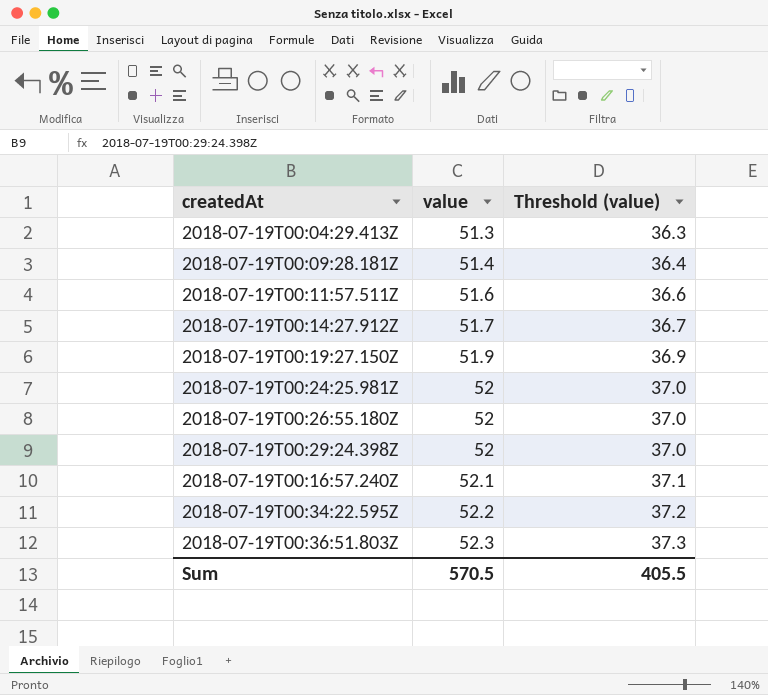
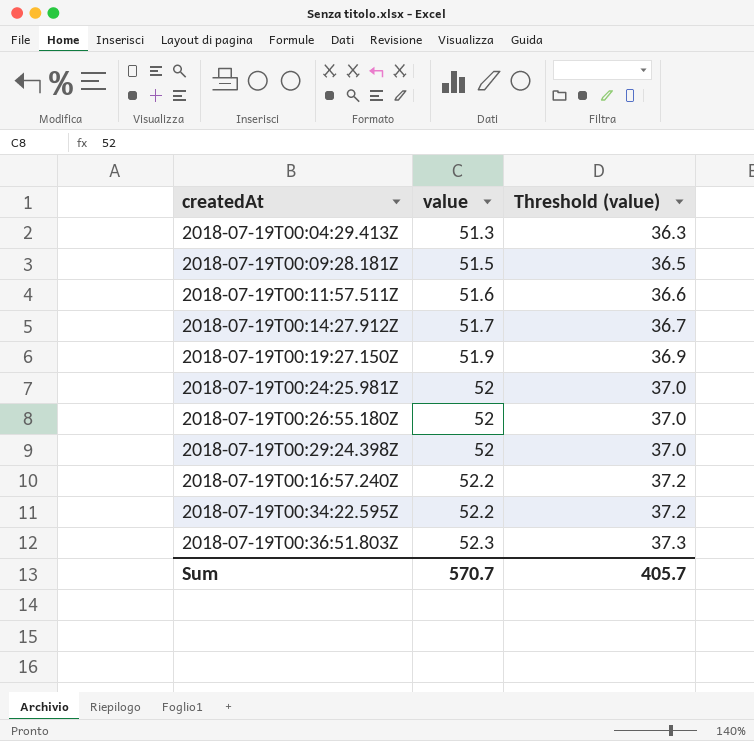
2018-07-19T00:09:28.181Z | value: 51.4 -> 51.5
2018-07-19T00:09:28.181Z | Threshold (value): 36.4 -> 36.5
2018-07-19T00:16:57.240Z | value: 52.1 -> 52.2
2018-07-19T00:16:57.240Z | Threshold (value): 37.1 -> 37.2
Sum | value: 570.5 -> 570.7
Sum | Threshold (value): 405.5 -> 405.7

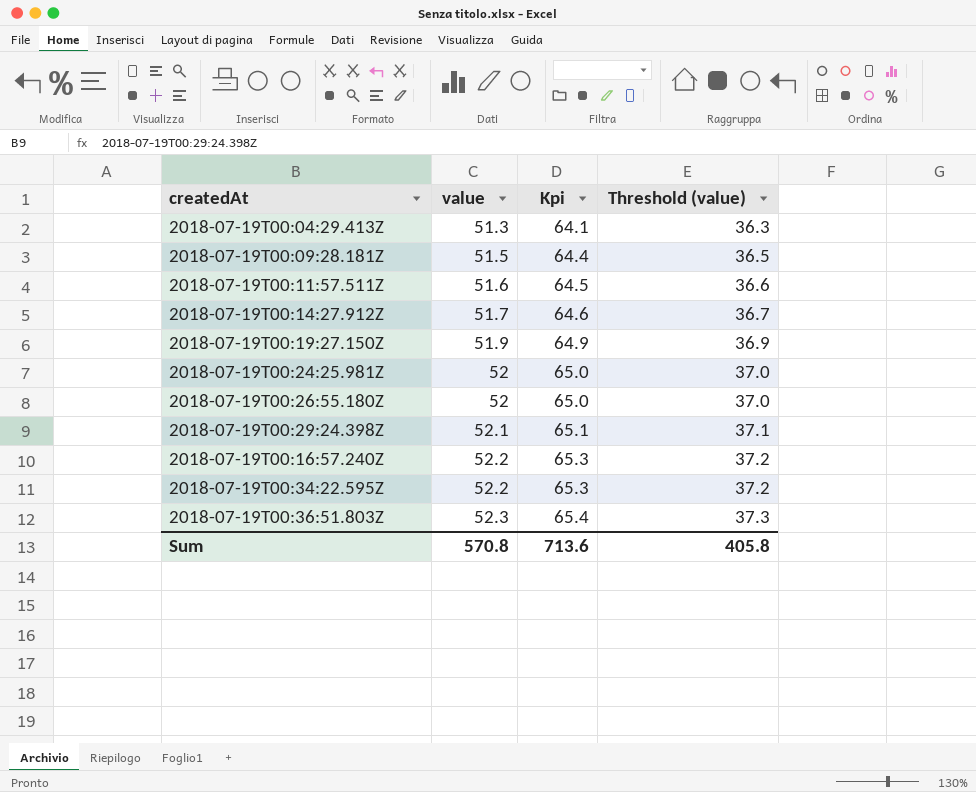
column Kpi | formula: none -> [value] * 1.25
2018-07-19T00:29:24.398Z | value: 52 -> 52.1
2018-07-19T00:29:24.398Z | Threshold (value): 37.0 -> 37.1
Sum | value: 570.7 -> 570.8
Sum | Threshold (value): 405.7 -> 405.8

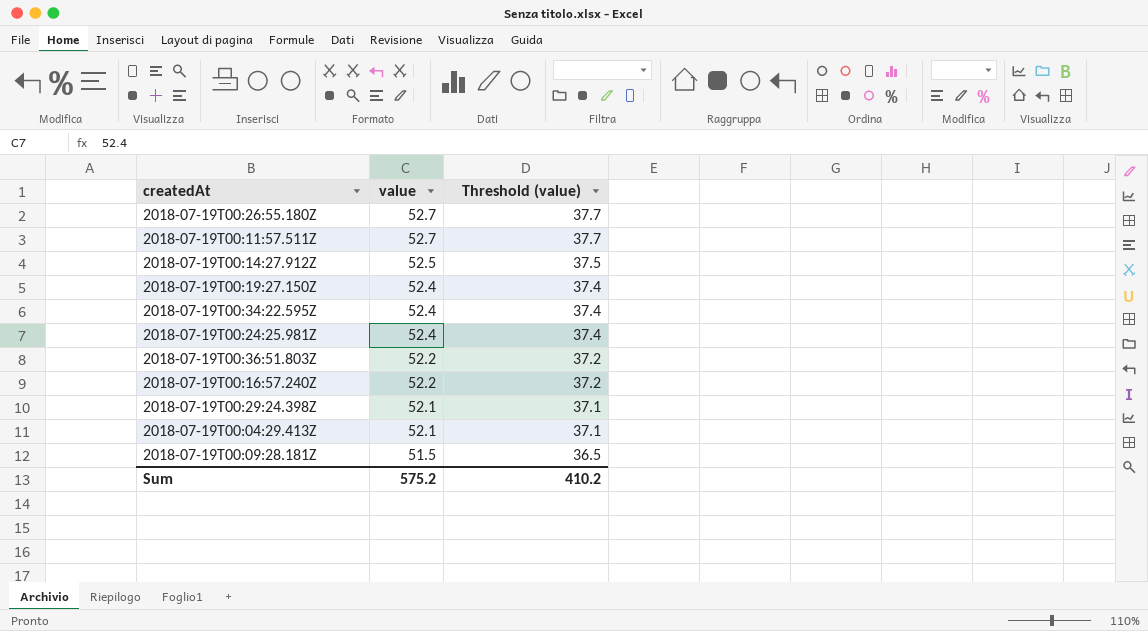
row order: value ascending -> value descending
column Kpi | formula: [value] * 1.25 -> none
2018-07-19T00:26:55.180Z | value: 52 -> 52.7
2018-07-19T00:26:55.180Z | Threshold (value): 37.0 -> 37.7
2018-07-19T00:11:57.511Z | value: 51.6 -> 52.7
2018-07-19T00:11:57.511Z | Threshold (value): 36.6 -> 37.7
2018-07-19T00:14:27.912Z | value: 51.7 -> 52.5
2018-07-19T00:14:27.912Z | Threshold (value): 36.7 -> 37.5
2018-07-19T00:19:27.150Z | value: 51.9 -> 52.4
2018-07-19T00:19:27.150Z | Threshold (value): 36.9 -> 37.4
2018-07-19T00:34:22.595Z | value: 52.2 -> 52.4
2018-07-19T00:34:22.595Z | Threshold (value): 37.2 -> 37.4
2018-07-19T00:24:25.981Z | value: 52 -> 52.4
2018-07-19T00:24:25.981Z | Threshold (value): 37.0 -> 37.4
2018-07-19T00:36:51.803Z | value: 52.3 -> 52.2
2018-07-19T00:36:51.803Z | Threshold (value): 37.3 -> 37.2
2018-07-19T00:04:29.413Z | value: 51.3 -> 52.1
2018-07-19T00:04:29.413Z | Threshold (value): 36.3 -> 37.1
Sum | value: 570.8 -> 575.2
Sum | Threshold (value): 405.8 -> 410.2

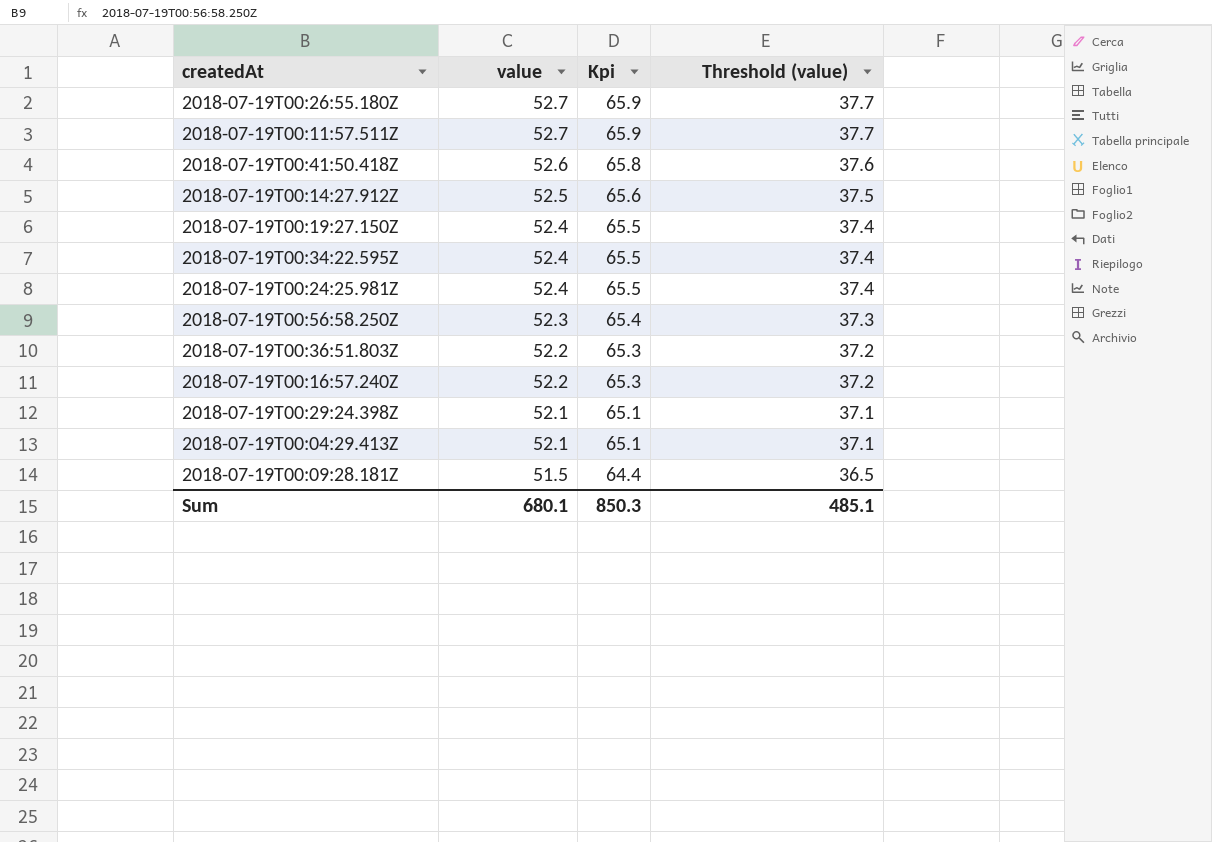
column Kpi | formula: none -> [value] * 1.25
row 2018-07-19T00:41:50.418Z: none -> 52.6 | 65.8 | 37.6
row 2018-07-19T00:56:58.250Z: none -> 52.3 | 65.4 | 37.3
Sum | value: 575.2 -> 680.1
Sum | Threshold (value): 410.2 -> 485.1

